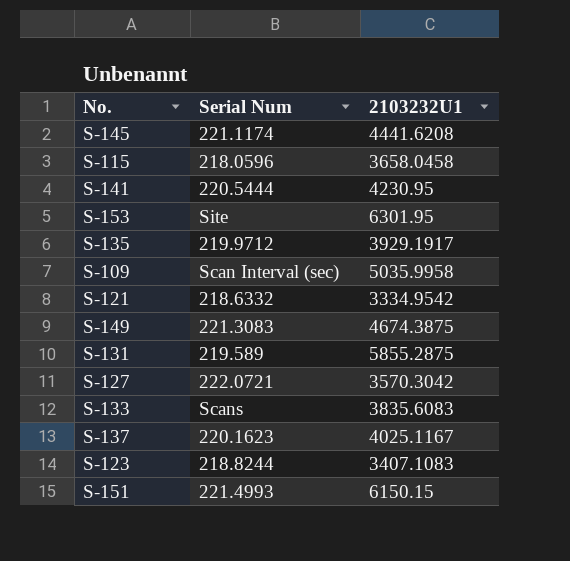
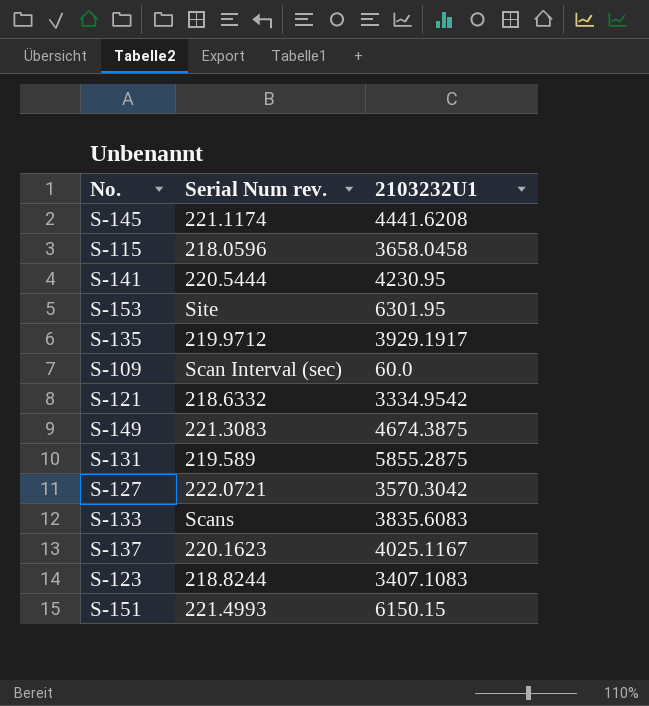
column name: Serial Num -> Serial Num rev.
S-109 | 2103232U1: 5035.9958 -> 60.0

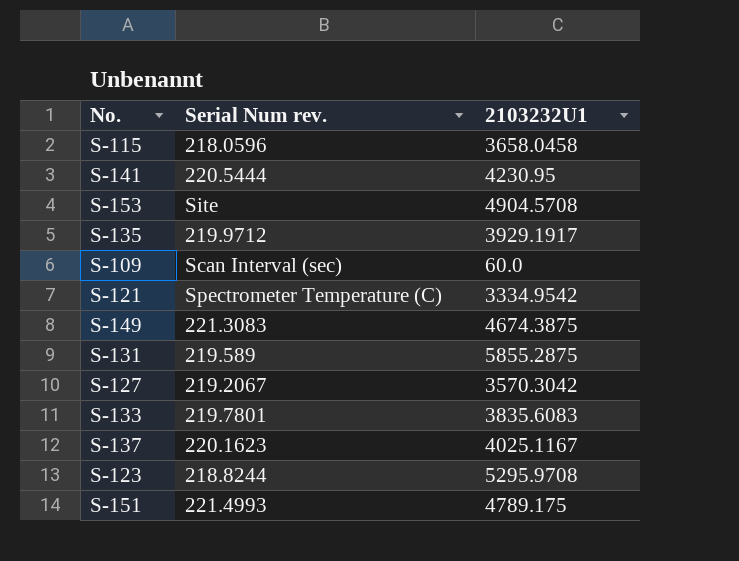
row S-145: 221.1174 | 4441.6208 -> none
S-153 | 2103232U1: 6301.95 -> 4904.5708
S-121 | Serial Num rev.: 218.6332 -> Spectrometer Temperature (C)
S-127 | Serial Num rev.: 222.0721 -> 219.2067
S-133 | Serial Num rev.: Scans -> 219.7801
S-123 | 2103232U1: 3407.1083 -> 5295.9708
S-151 | 2103232U1: 6150.15 -> 4789.175

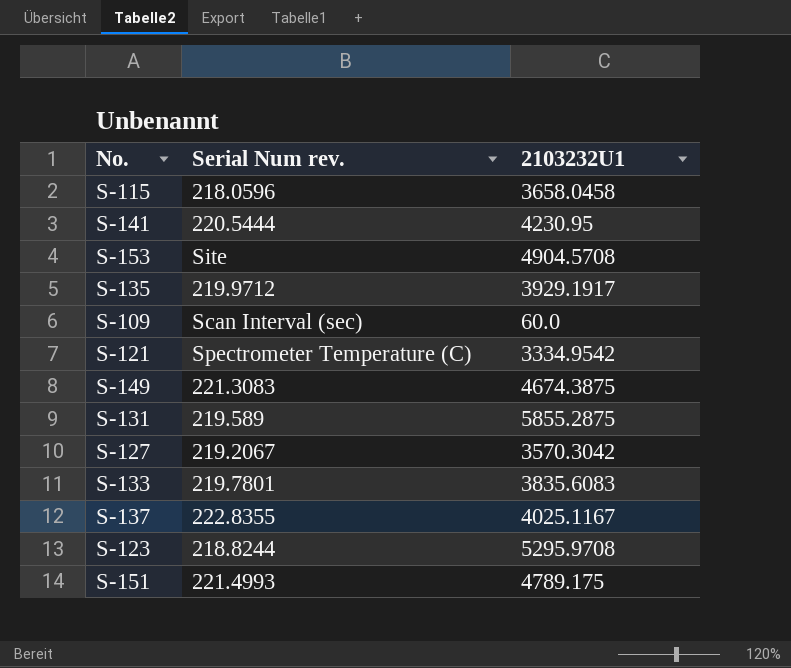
S-137 | Serial Num rev.: 220.1623 -> 222.8355

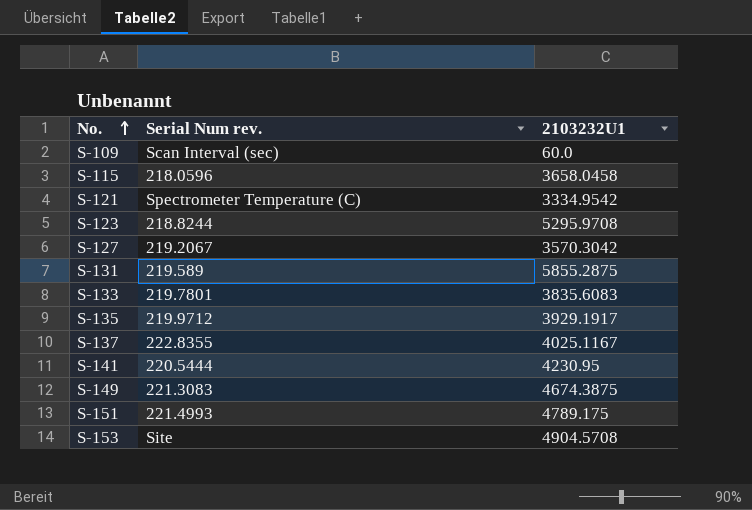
row order: none -> No. ascending

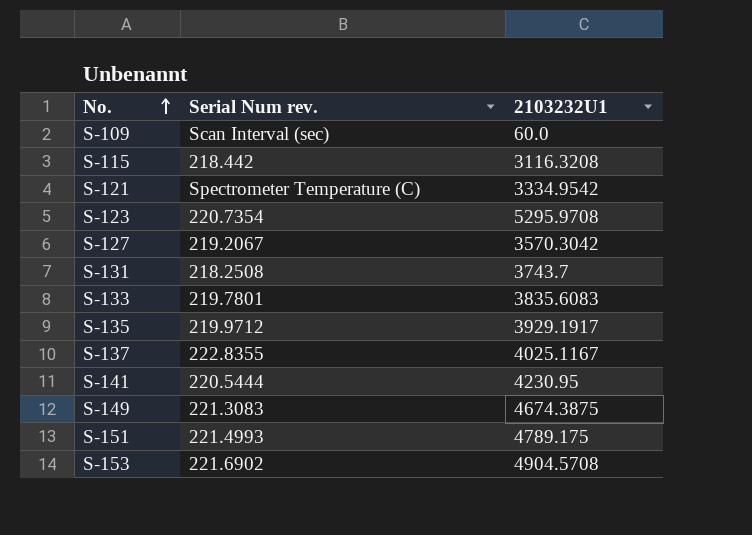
S-115 | Serial Num rev.: 218.0596 -> 218.442
S-115 | 2103232U1: 3658.0458 -> 3116.3208
S-123 | Serial Num rev.: 218.8244 -> 220.7354
S-131 | Serial Num rev.: 219.589 -> 218.2508
S-131 | 2103232U1: 5855.2875 -> 3743.7
S-153 | Serial Num rev.: Site -> 221.6902

